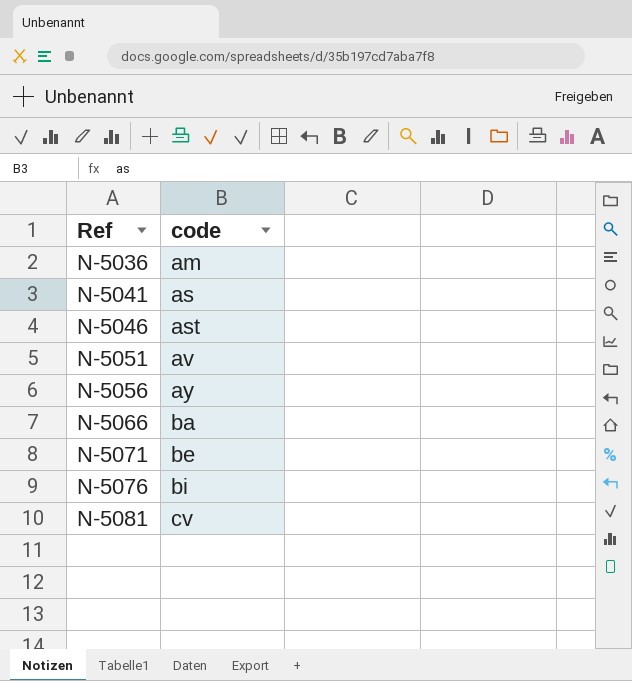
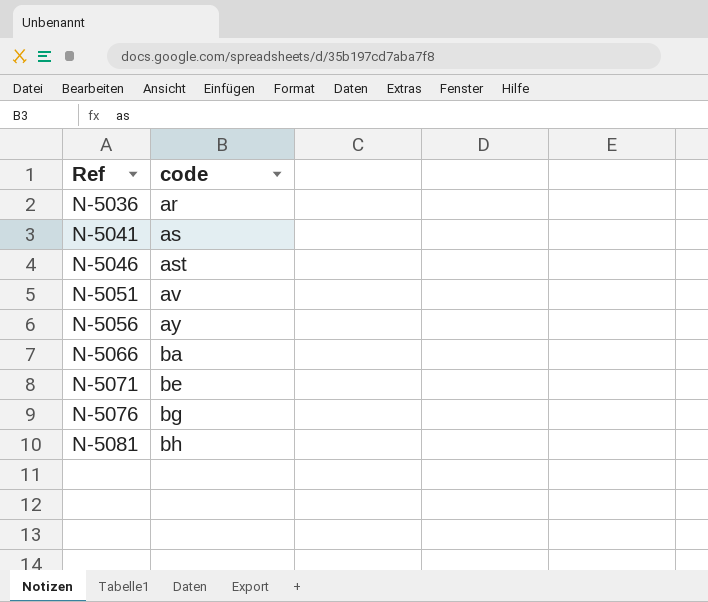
N-5036 | code: am -> ar
N-5076 | code: bi -> bg
N-5081 | code: cv -> bh

